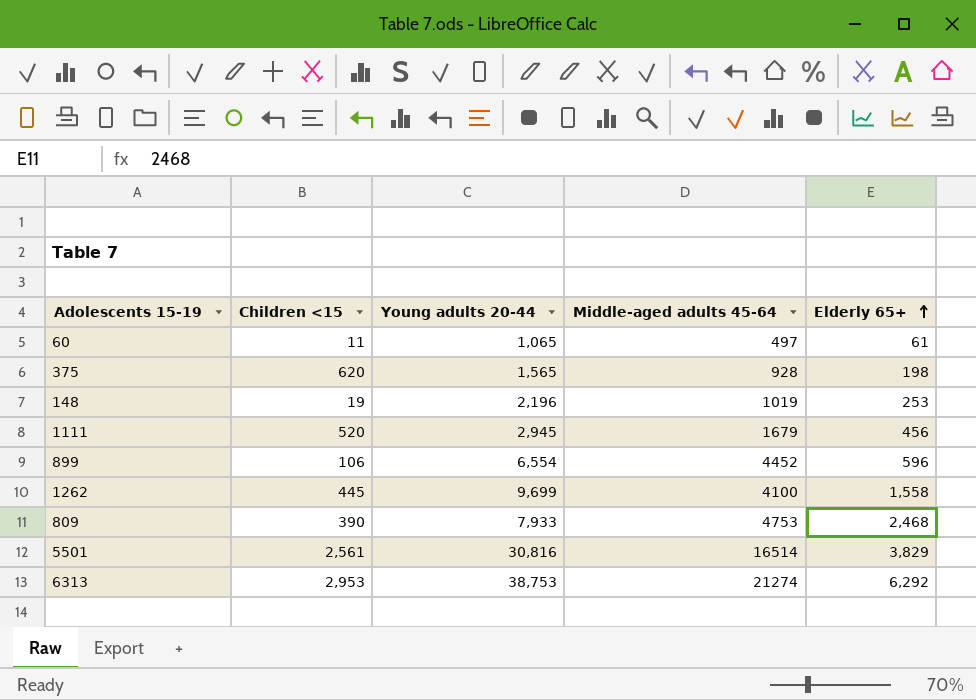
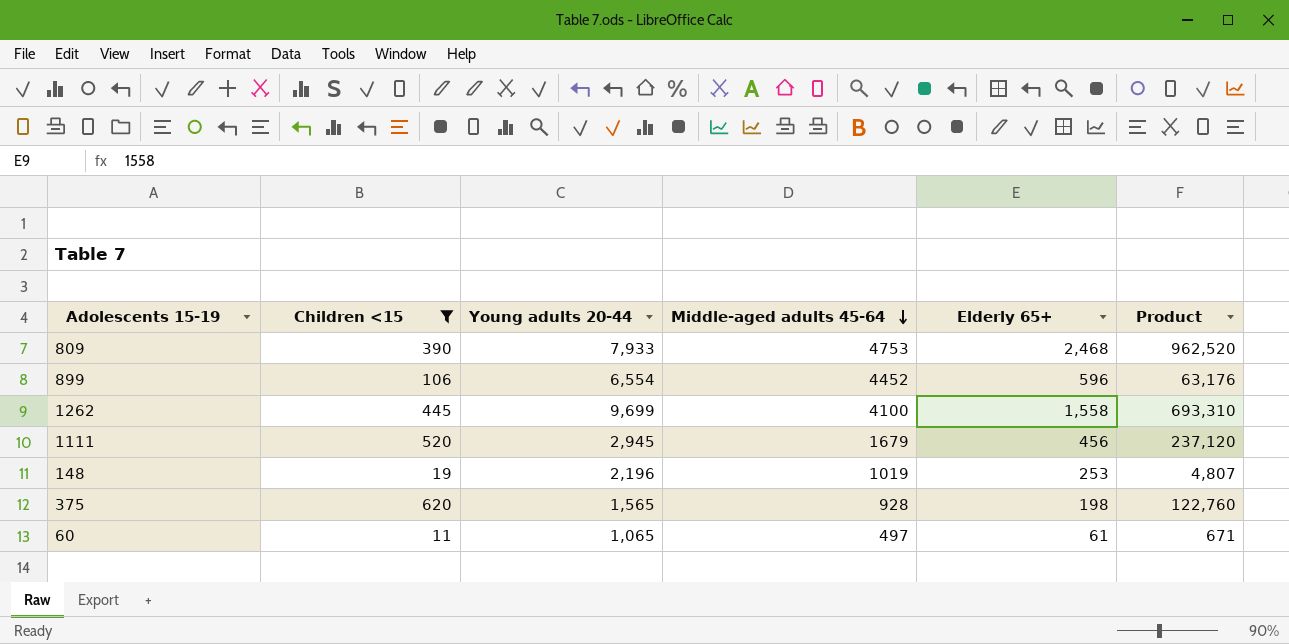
filter: none -> Children <15 <= 620
row order: Elderly 65+ ascending -> Middle-aged adults 45-64 descending
column Product | formula: none -> [Children <15] * [Elderly 65+]

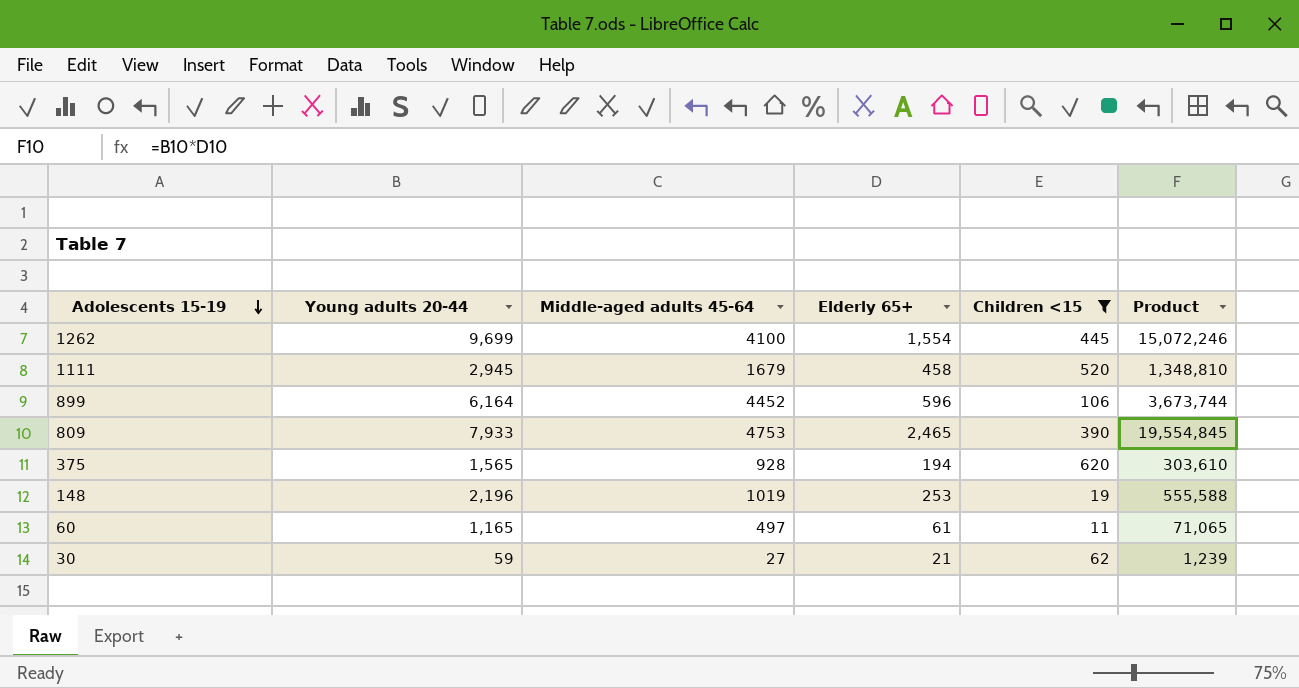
row order: Middle-aged adults 45-64 descending -> Adolescents 15-19 descending
column Children <15 | position: 2 -> 5
column Product | formula: [Children <15] * [Elderly 65+] -> [Young adults 20-44] * [Elderly 65+]
1262 | Elderly 65+: 1,558 -> 1,554
1111 | Elderly 65+: 456 -> 458
899 | Young adults 20-44: 6,554 -> 6,164
809 | Elderly 65+: 2,468 -> 2,465
375 | Elderly 65+: 198 -> 194
60 | Young adults 20-44: 1,065 -> 1,165
row 30: none -> 59 | 27 | 21 | 62 | 1,239

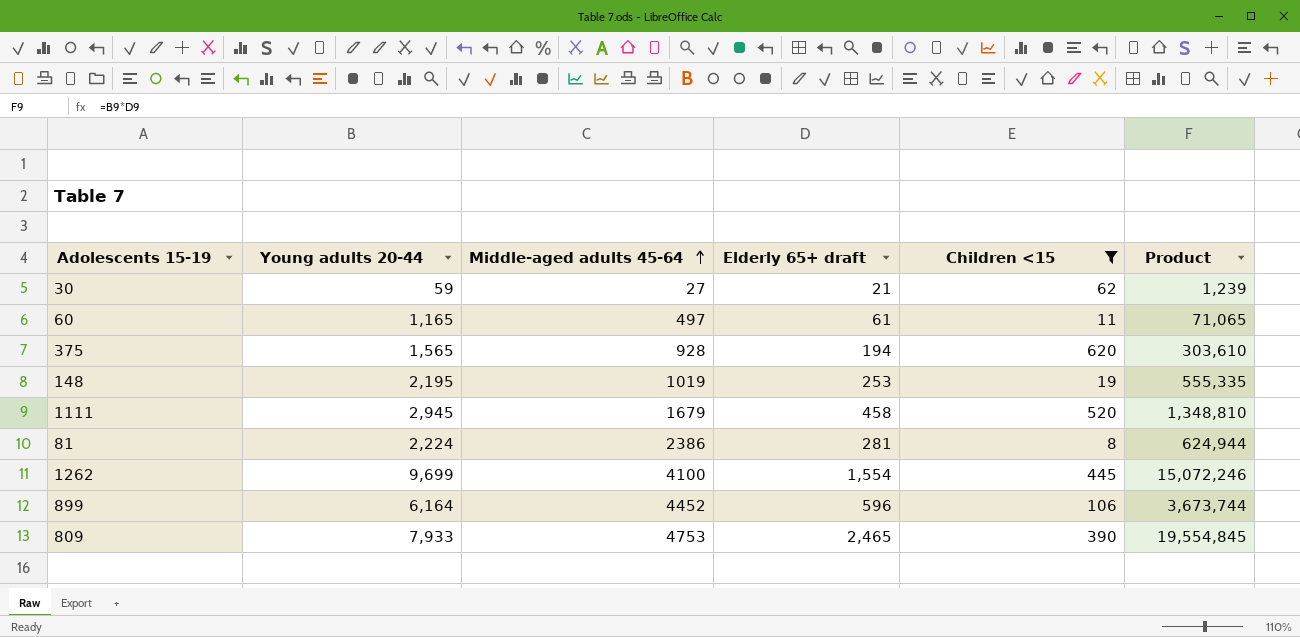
row order: Adolescents 15-19 descending -> Middle-aged adults 45-64 ascending
column name: Elderly 65+ -> Elderly 65+ draft
148 | Young adults 20-44: 2,196 -> 2,195
148 | Product: 555,588 -> 555,335
row 81: none -> 2,224 | 2386 | 281 | 8 | 624,944

